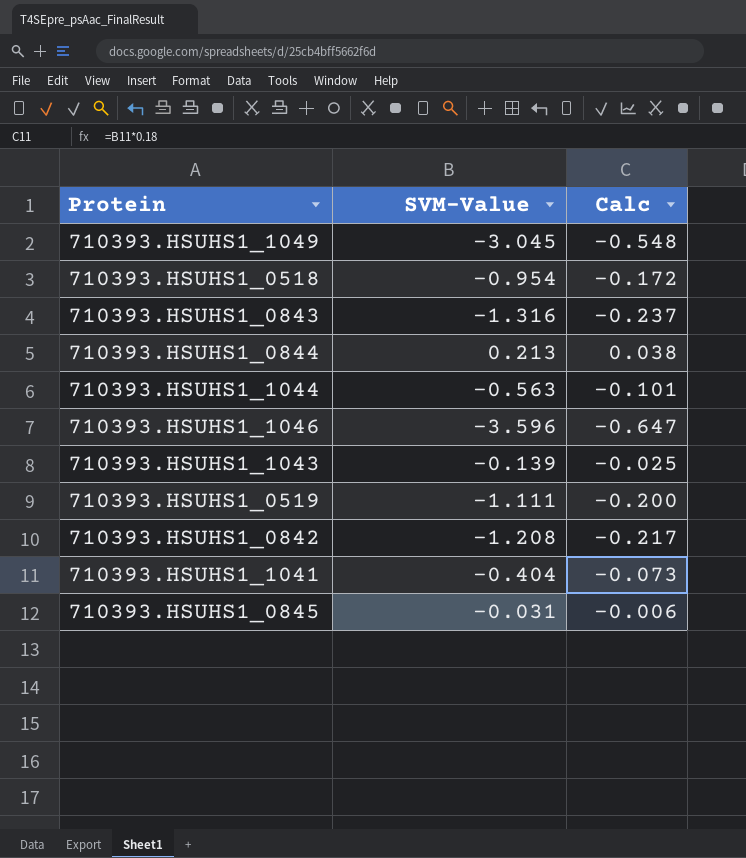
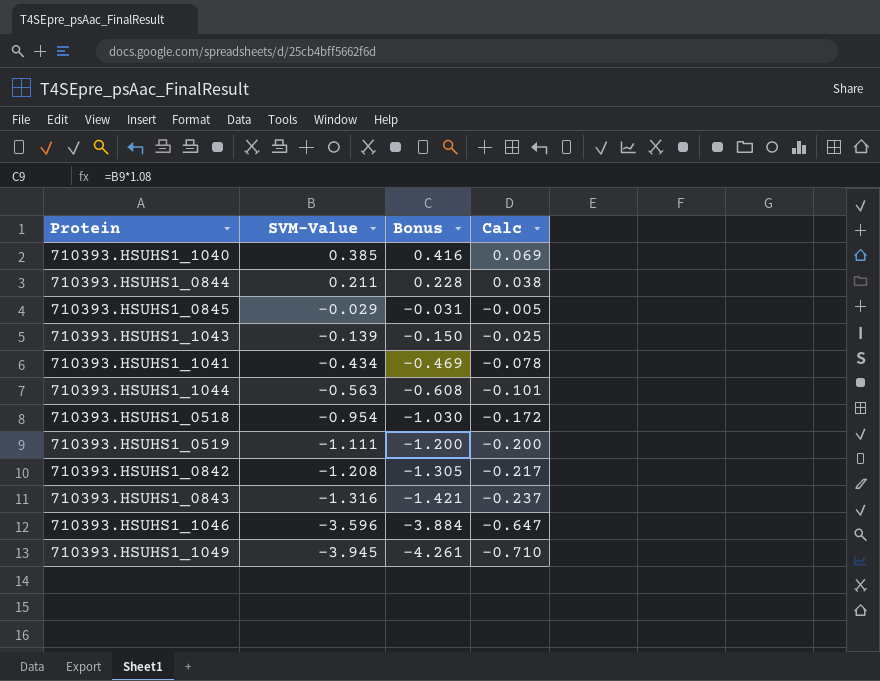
row order: none -> SVM-Value descending
column Bonus | formula: none -> [SVM-Value] * 1.08
row 710393.HSUHS1_1040: none -> 0.385 | 0.416 | 0.069
710393.HSUHS1_0844 | SVM-Value: 0.213 -> 0.211
710393.HSUHS1_0845 | SVM-Value: -0.031 -> -0.029
710393.HSUHS1_0845 | Calc: -0.006 -> -0.005
710393.HSUHS1_1041 | SVM-Value: -0.404 -> -0.434
710393.HSUHS1_1041 | Calc: -0.073 -> -0.078
710393.HSUHS1_1049 | SVM-Value: -3.045 -> -3.945
710393.HSUHS1_1049 | Calc: -0.548 -> -0.710

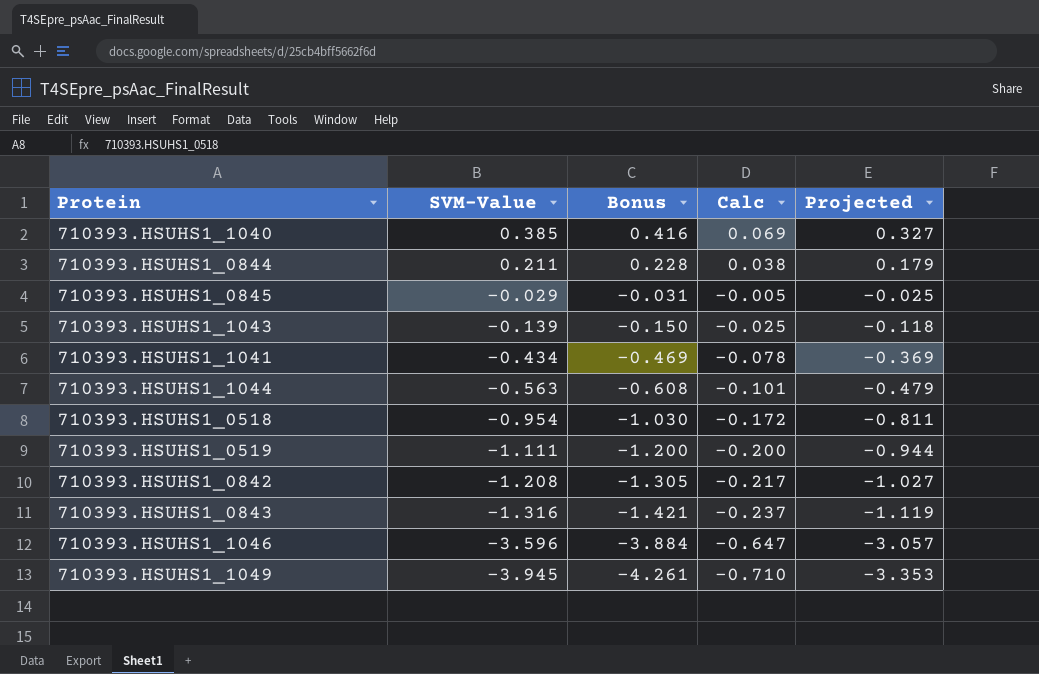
column Projected | formula: none -> [SVM-Value] * 0.85

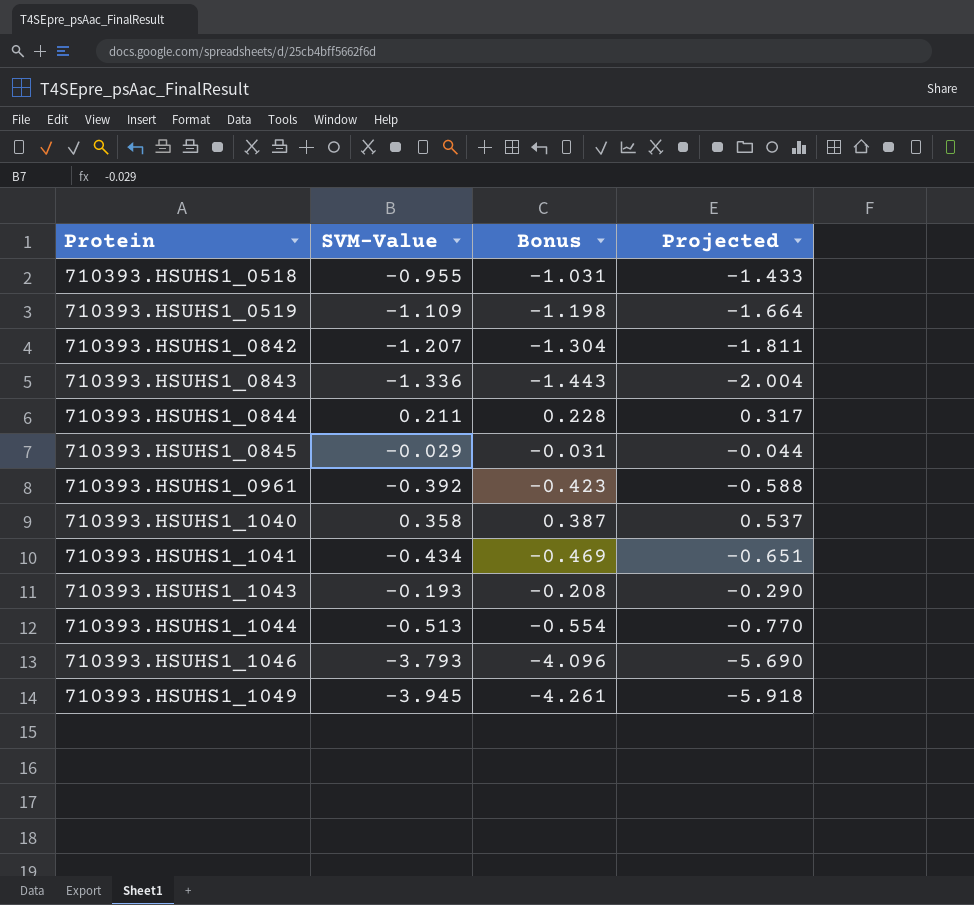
row order: SVM-Value descending -> Protein ascending
column Calc | formula: [SVM-Value] * 0.18 -> none
column Projected | formula: [SVM-Value] * 0.85 -> [SVM-Value] * 1.5
710393.HSUHS1_0518 | SVM-Value: -0.954 -> -0.955
710393.HSUHS1_0518 | Bonus: -1.030 -> -1.031
710393.HSUHS1_0519 | SVM-Value: -1.111 -> -1.109
710393.HSUHS1_0519 | Bonus: -1.200 -> -1.198
710393.HSUHS1_0842 | SVM-Value: -1.208 -> -1.207
710393.HSUHS1_0842 | Bonus: -1.305 -> -1.304
710393.HSUHS1_0843 | SVM-Value: -1.316 -> -1.336
710393.HSUHS1_0843 | Bonus: -1.421 -> -1.443
row 710393.HSUHS1_0961: none -> -0.392 | -0.423 | -0.588
710393.HSUHS1_1040 | SVM-Value: 0.385 -> 0.358
710393.HSUHS1_1040 | Bonus: 0.416 -> 0.387
710393.HSUHS1_1043 | SVM-Value: -0.139 -> -0.193
710393.HSUHS1_1043 | Bonus: -0.150 -> -0.208
710393.HSUHS1_1044 | SVM-Value: -0.563 -> -0.513
710393.HSUHS1_1044 | Bonus: -0.608 -> -0.554
710393.HSUHS1_1046 | SVM-Value: -3.596 -> -3.793
710393.HSUHS1_1046 | Bonus: -3.884 -> -4.096

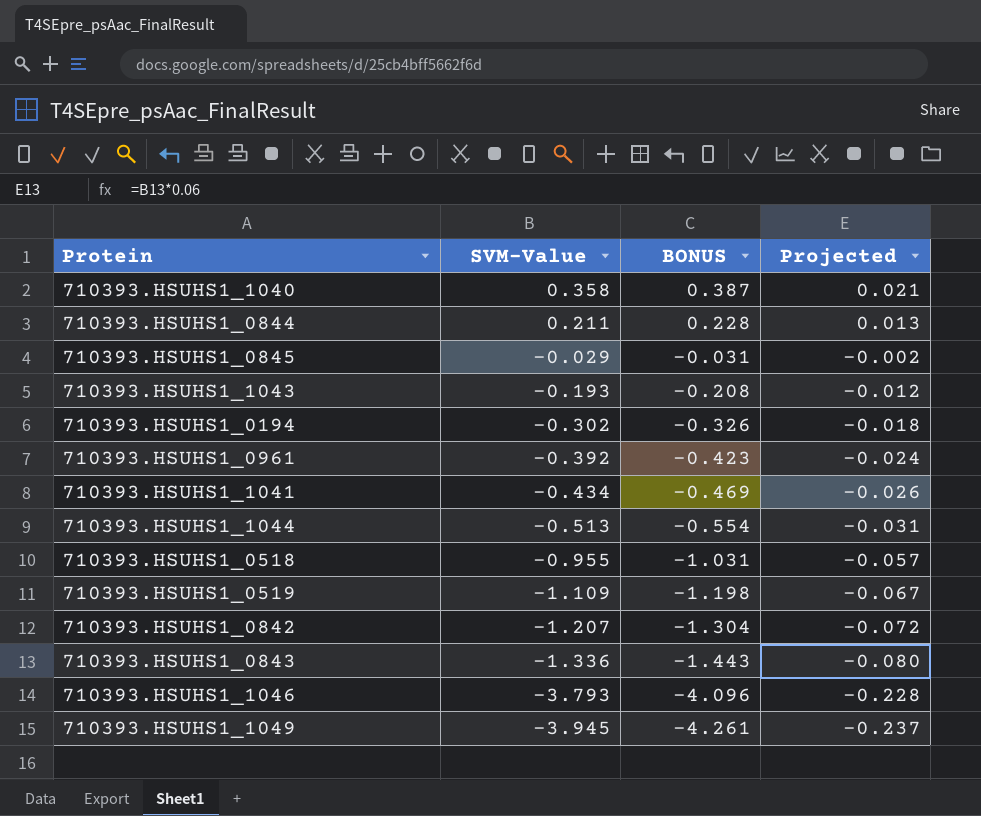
row order: Protein ascending -> SVM-Value descending
column name: Bonus -> BONUS
column Projected | formula: [SVM-Value] * 1.5 -> [SVM-Value] * 0.06
row 710393.HSUHS1_0194: none -> -0.302 | -0.326 | -0.018

